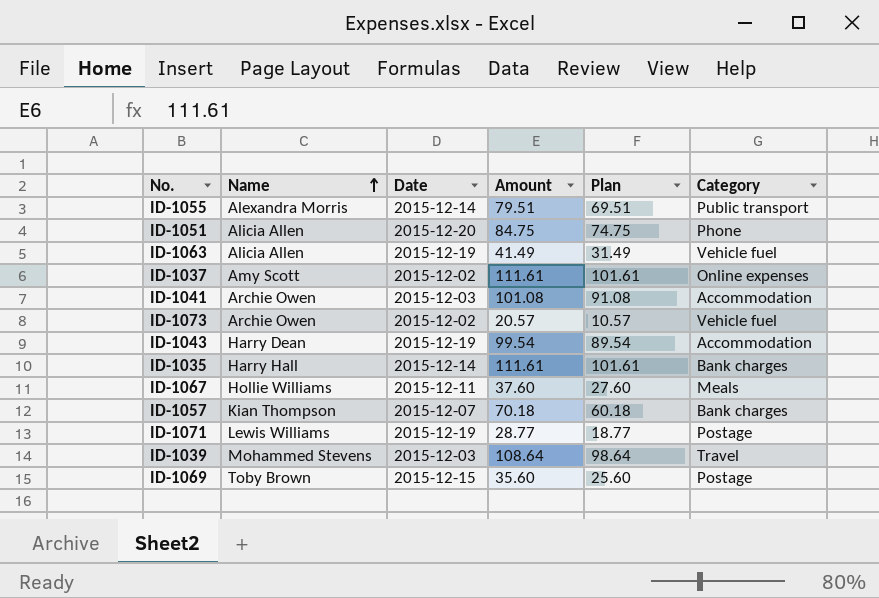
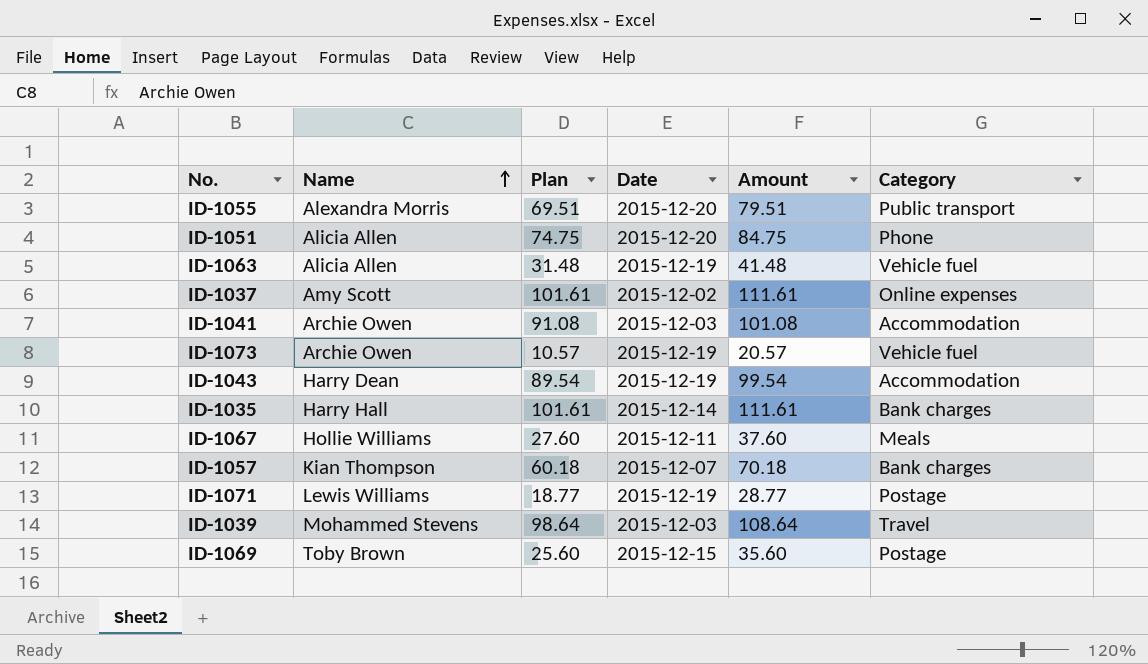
column Plan | position: 5 -> 3
ID-1055 | Date: 2015-12-14 -> 2015-12-20
ID-1063 | Plan: 31.49 -> 31.48
ID-1063 | Amount: 41.49 -> 41.48
ID-1073 | Date: 2015-12-02 -> 2015-12-19

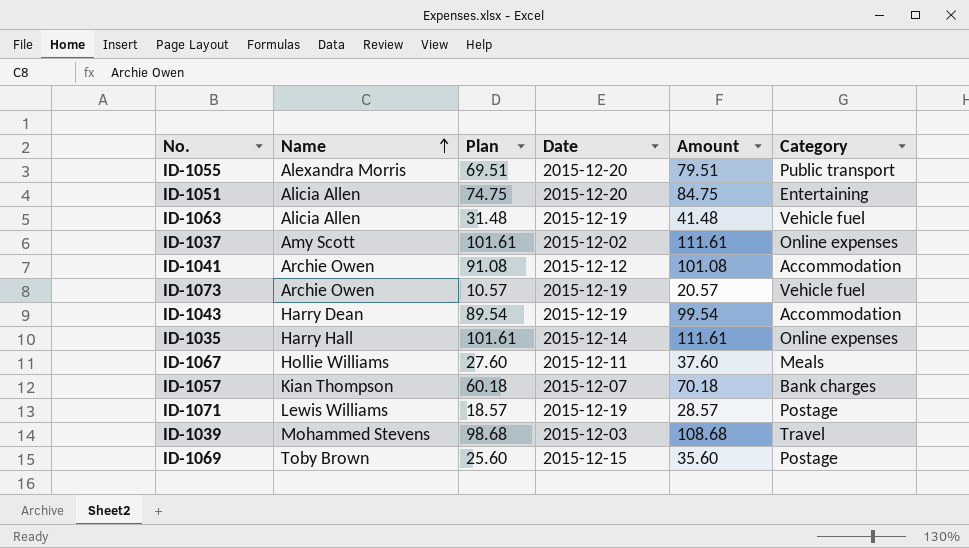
ID-1051 | Category: Phone -> Entertaining
ID-1041 | Date: 2015-12-03 -> 2015-12-12
ID-1035 | Category: Bank charges -> Online expenses
ID-1071 | Plan: 18.77 -> 18.57
ID-1071 | Amount: 28.77 -> 28.57
ID-1039 | Plan: 98.64 -> 98.68
ID-1039 | Amount: 108.64 -> 108.68

